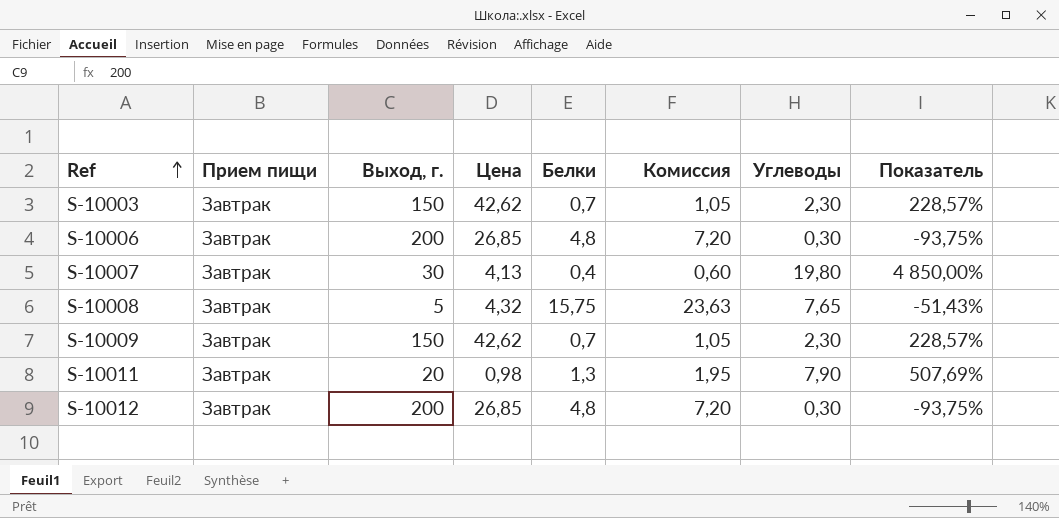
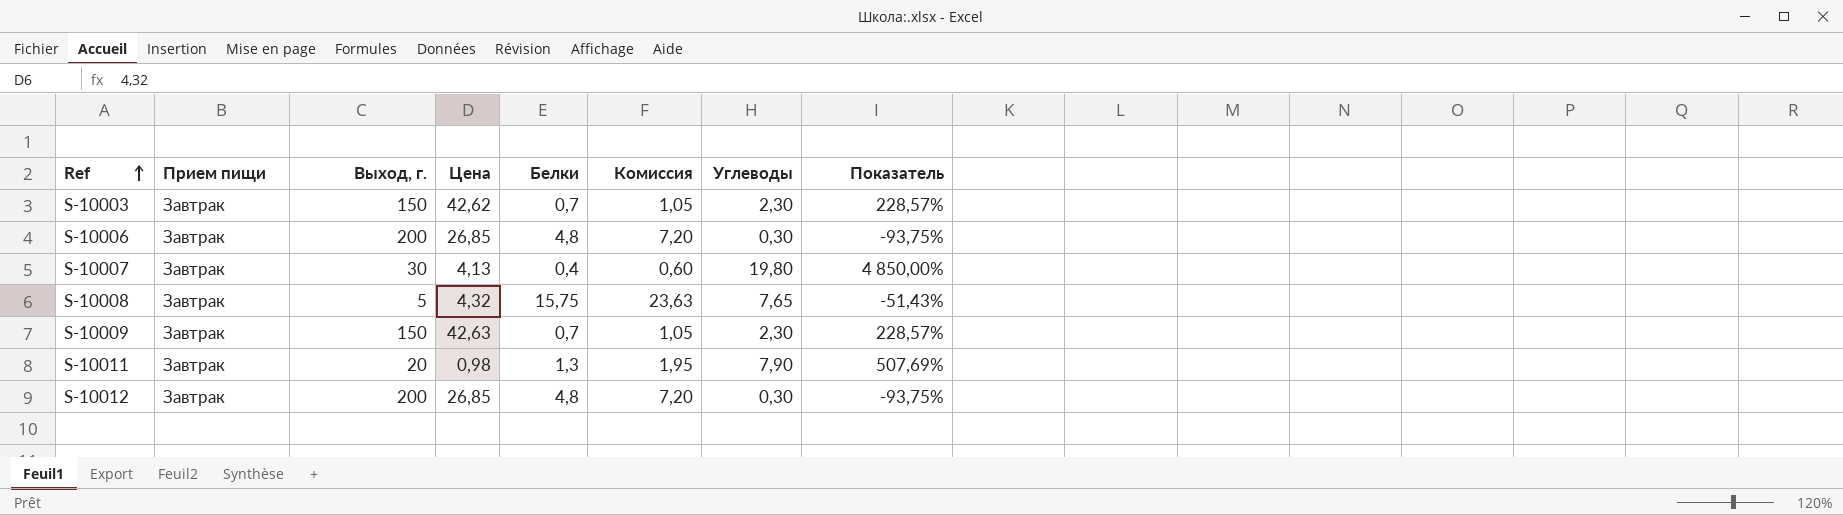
S-10009 | Цена: 42,62 -> 42,63

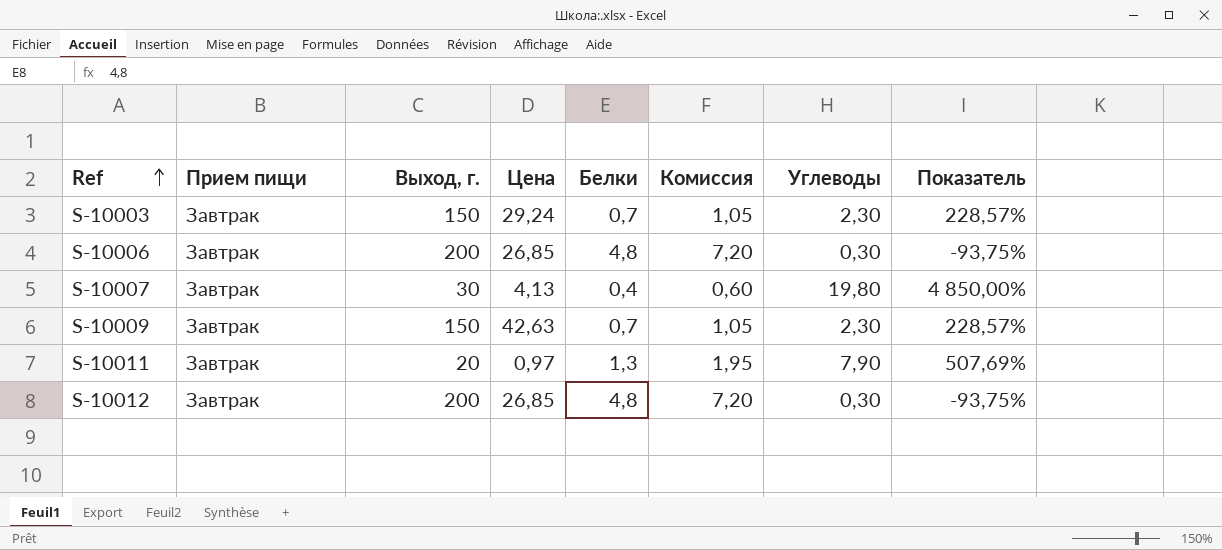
row S-10008: Завтрак | 5 | 4,32 | 15,75 | 23,63 | 7,65 | -51,43% -> none
S-10003 | Цена: 42,62 -> 29,24
S-10011 | Цена: 0,98 -> 0,97

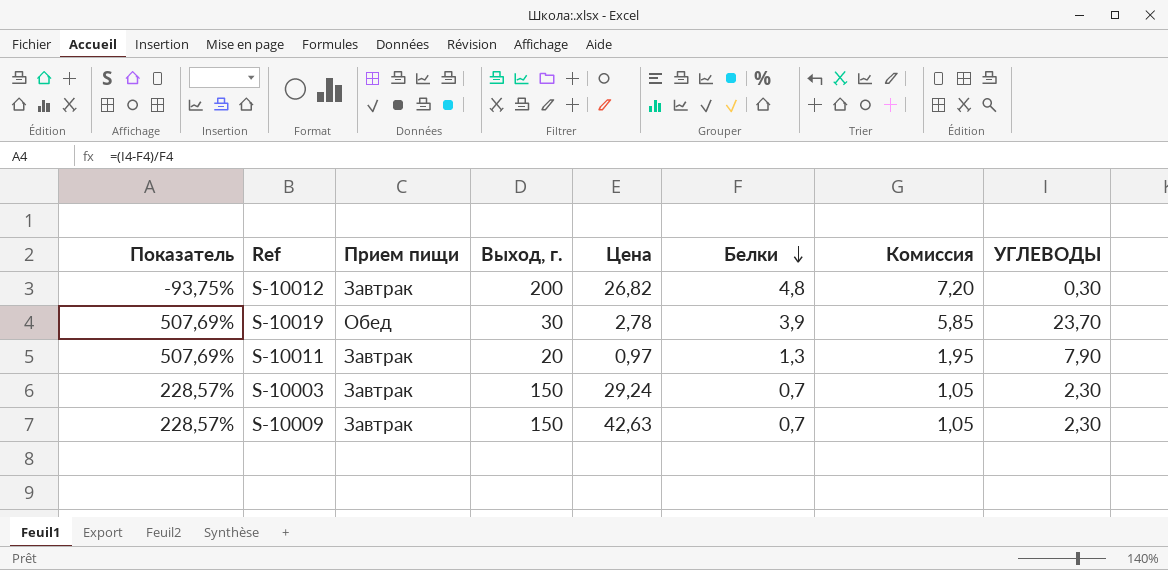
row order: Ref ascending -> Белки descending
column Показатель | position: 8 -> 1
column name: Углеводы -> УГЛЕВОДЫ
row S-10006: Завтрак | 200 | 26,85 | 4,8 | 7,20 | 0,30 | -93,75% -> none
row S-10007: Завтрак | 30 | 4,13 | 0,4 | 0,60 | 19,80 | 4 850,00% -> none
S-10012 | Цена: 26,85 -> 26,82
row S-10019: none -> 507,69% | Обед | 30 | 2,78 | 3,9 | 5,85 | 23,70

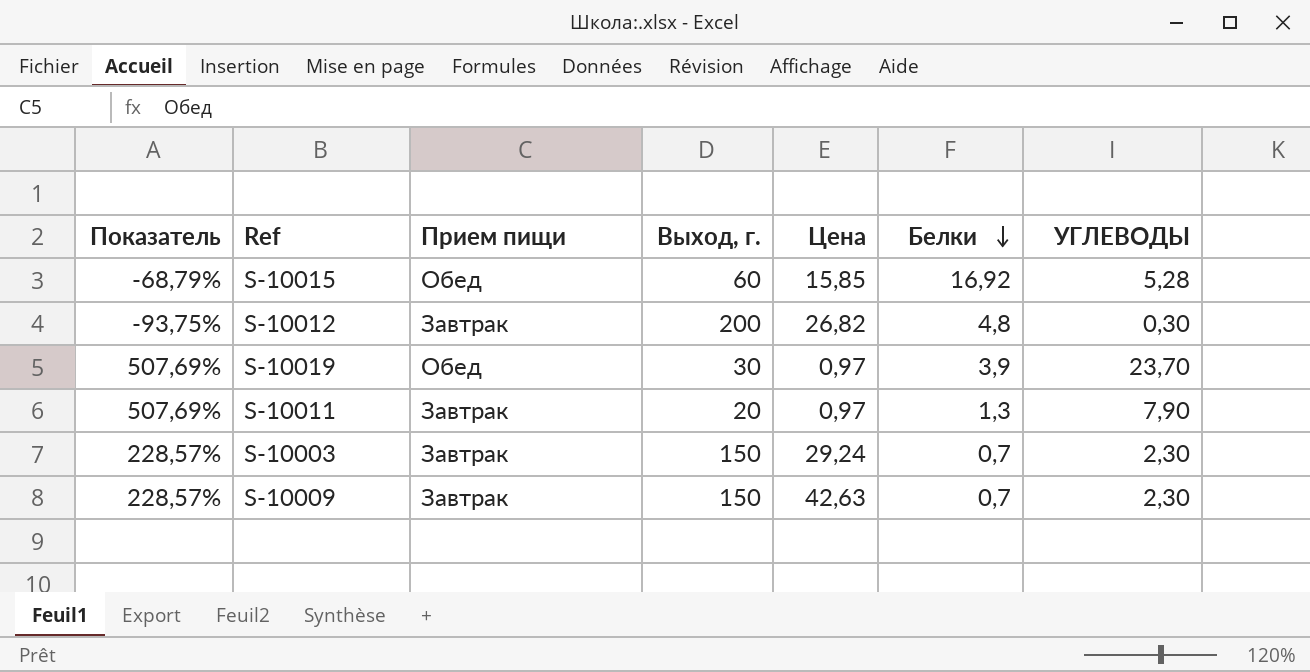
column Комиссия | formula: [Белки] * 1,5 -> none
row S-10015: none -> -68,79% | Обед | 60 | 15,85 | 16,92 | 5,28
S-10019 | Цена: 2,78 -> 0,97

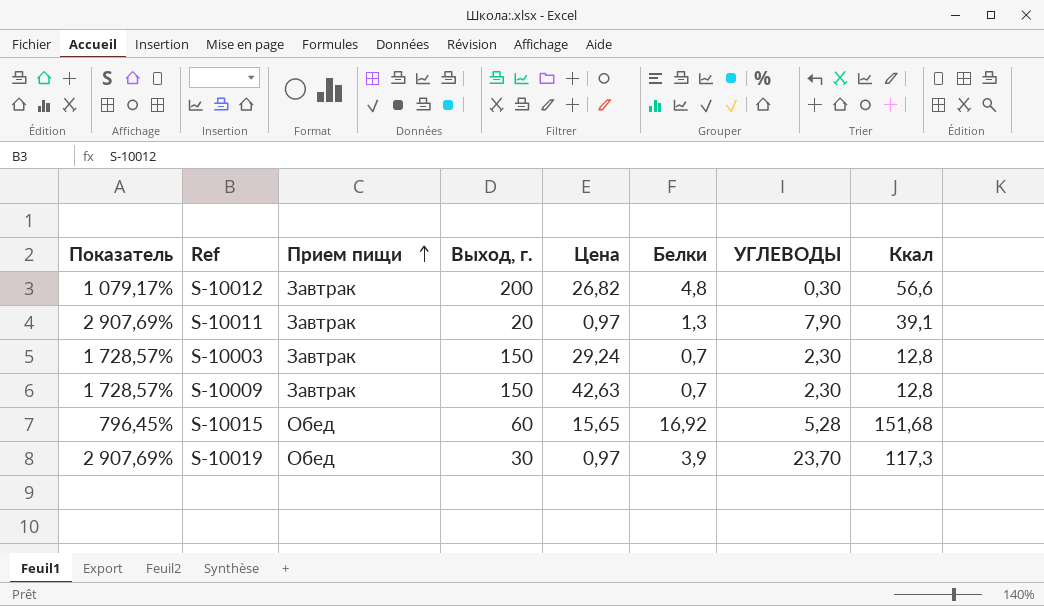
row order: Белки descending -> Прием пищи ascending
column Показатель | formula: ([УГЛЕВОДЫ] - [Белки]) / [Белки] -> ([Ккал] - [Белки]) / [Белки]
column Ккал | position: none -> 8
S-10015 | Цена: 15,85 -> 15,65

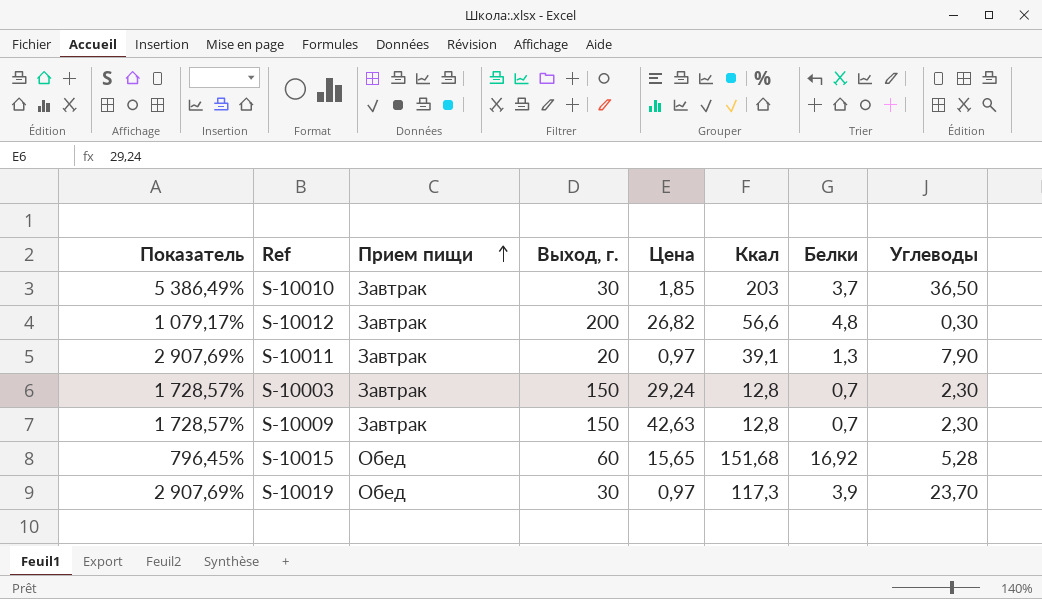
column Ккал | position: 8 -> 6
column name: УГЛЕВОДЫ -> Углеводы
row S-10010: none -> 5 386,49% | Завтрак | 30 | 1,85 | 203 | 3,7 | 36,50

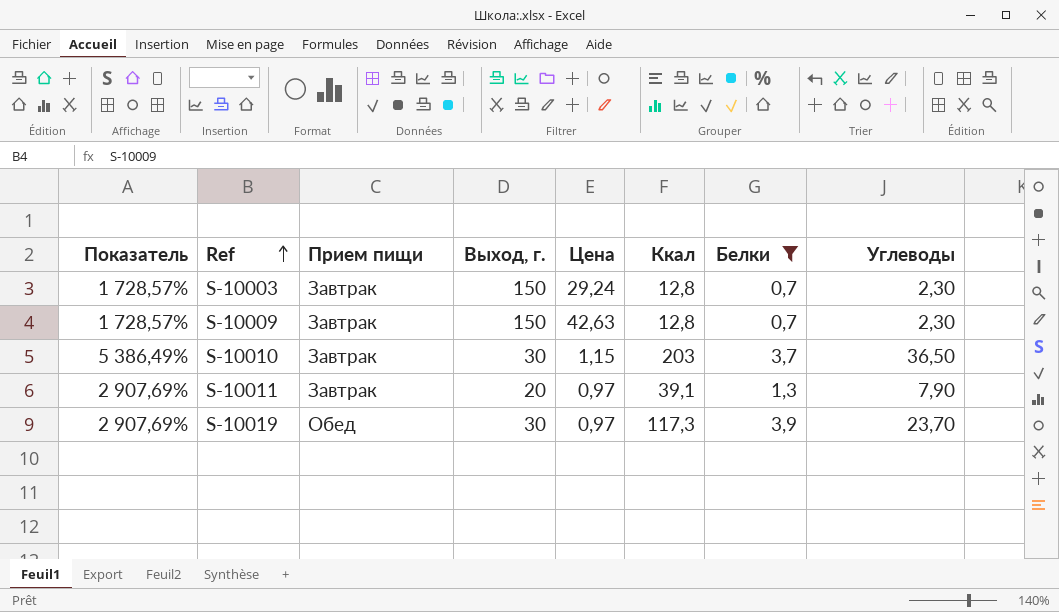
filter: none -> Белки <= 3,9
row order: Прием пищи ascending -> Ref ascending
S-10010 | Цена: 1,85 -> 1,15

